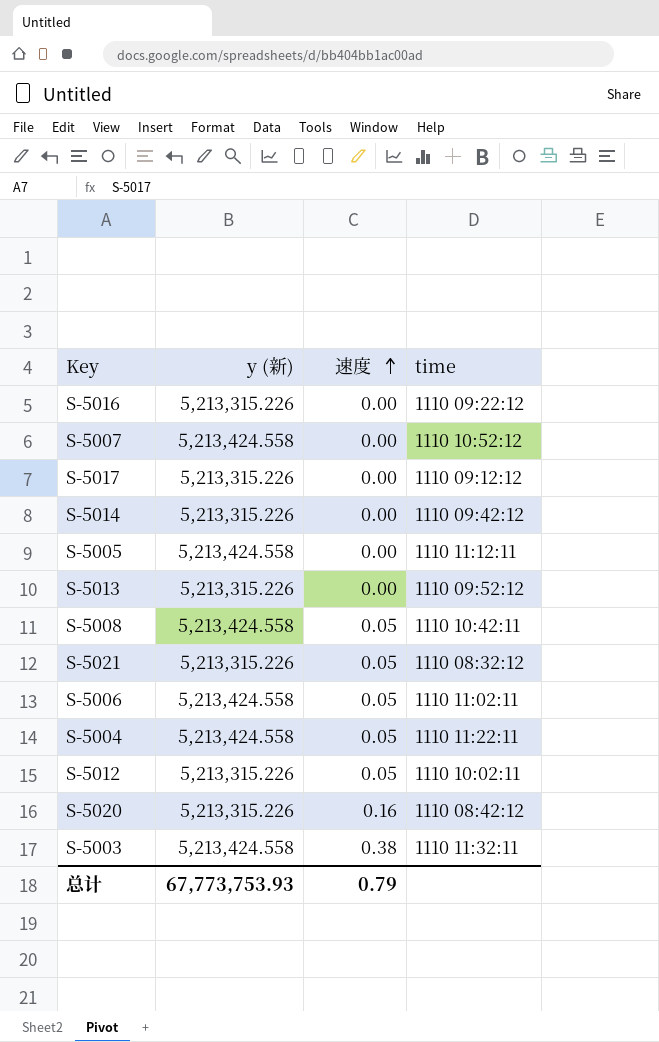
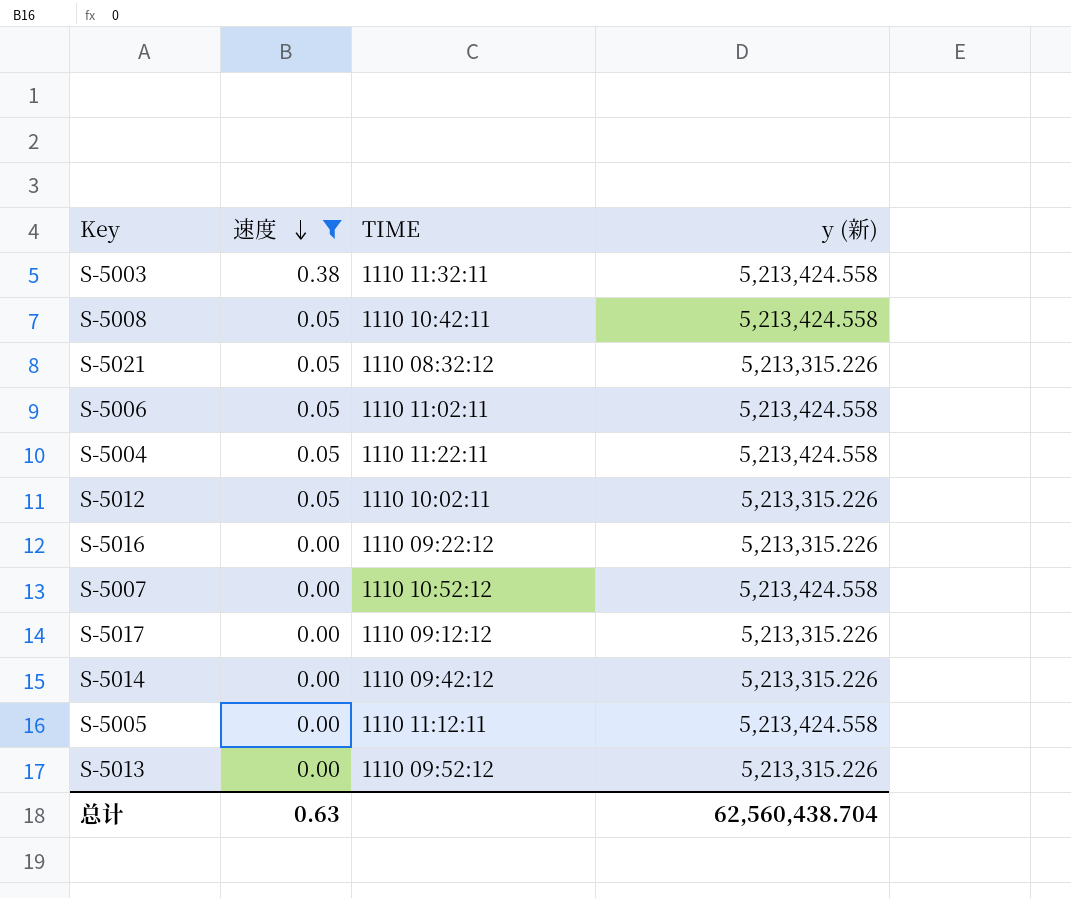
filter: none -> 速度 != 0.16
row order: 速度 ascending -> 速度 descending
column name: time -> TIME
column y (新) | position: 2 -> 4
总计 | 速度: 0.79 -> 0.63
总计 | y (新): 67,773,753.93 -> 62,560,438.704

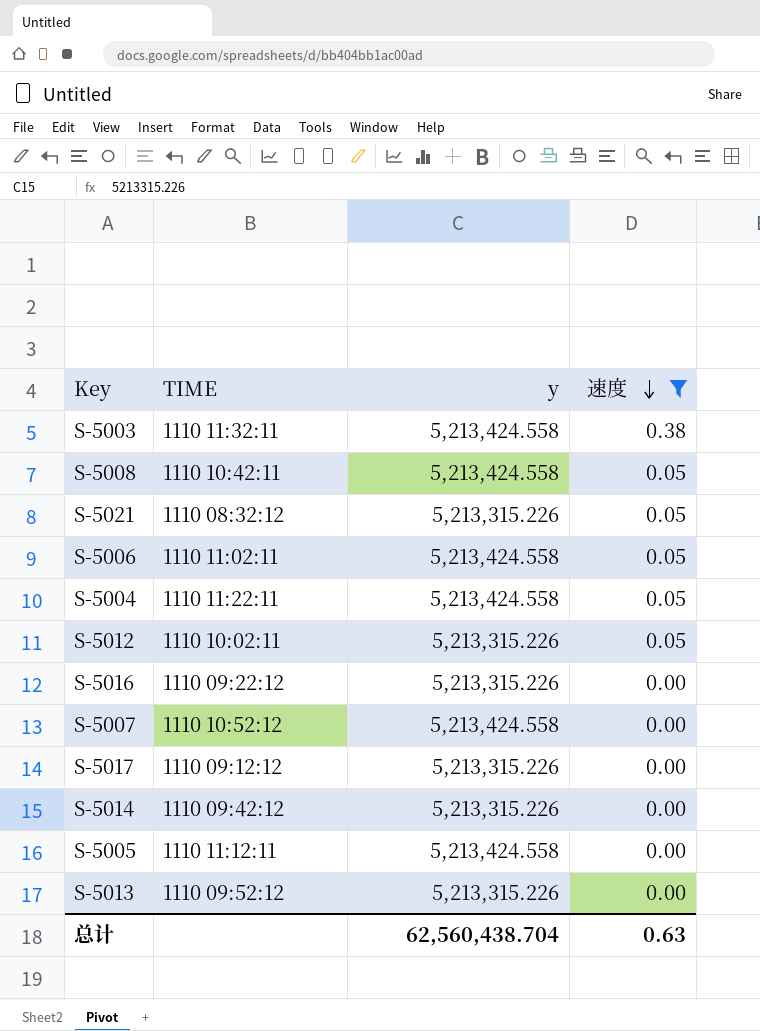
column name: y (新) -> y
column 速度 | position: 2 -> 4

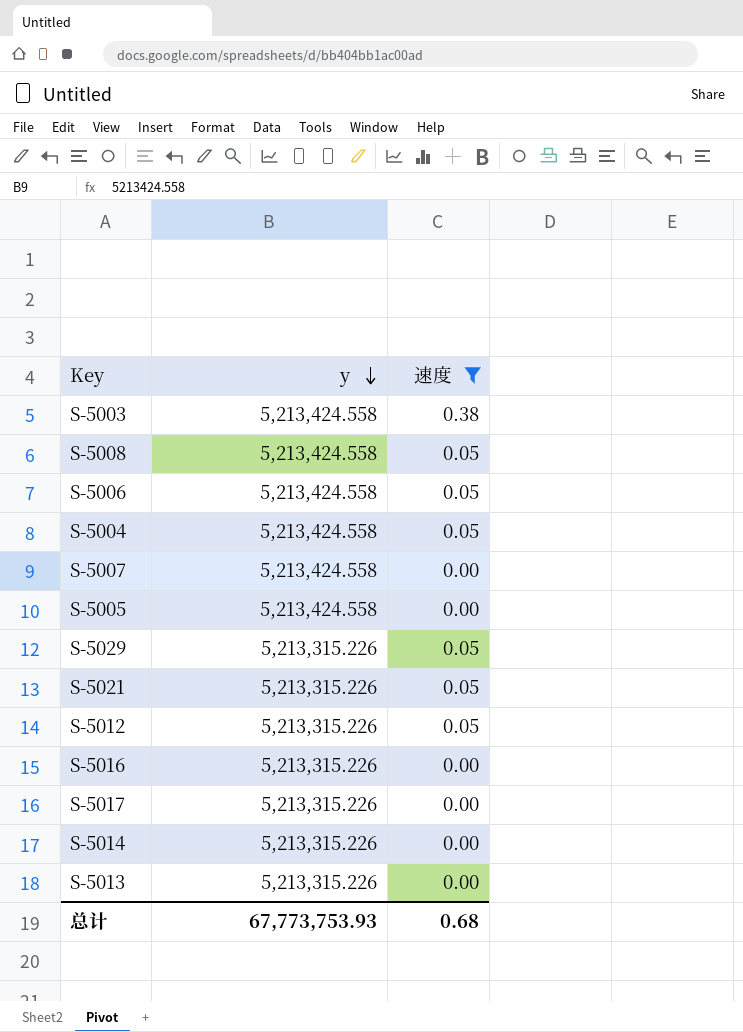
row order: 速度 descending -> y descending
column TIME | position: 2 -> none
row S-5029: none -> 5,213,315.226 | 0.05
总计 | y: 62,560,438.704 -> 67,773,753.93
总计 | 速度: 0.63 -> 0.68

